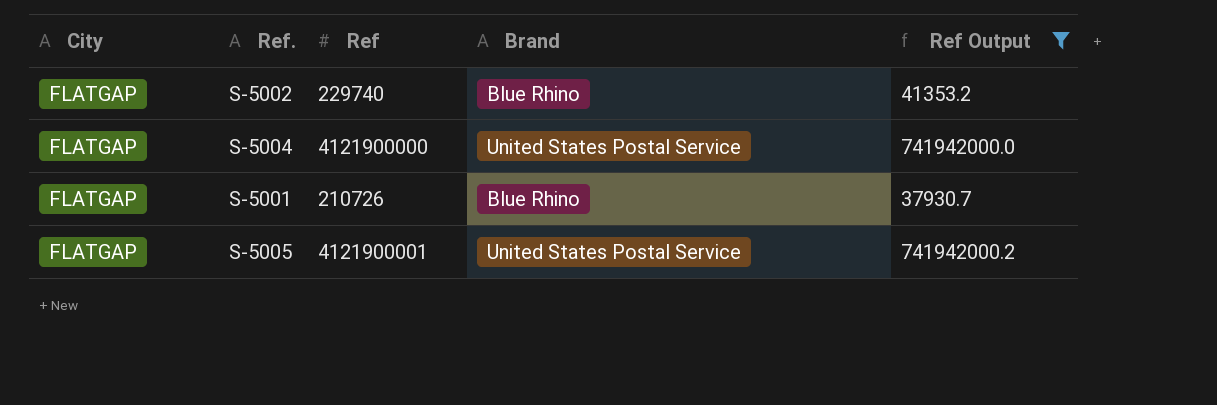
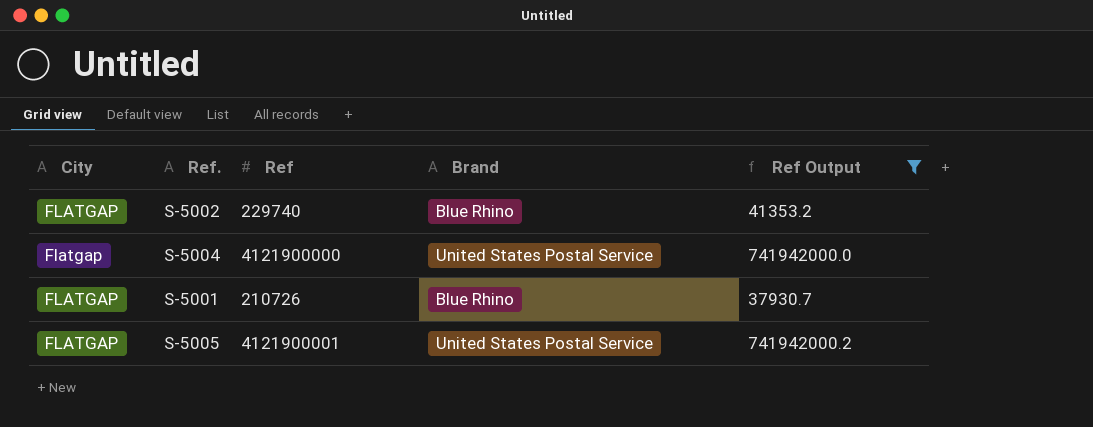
S-5004 | City: FLATGAP -> Flatgap

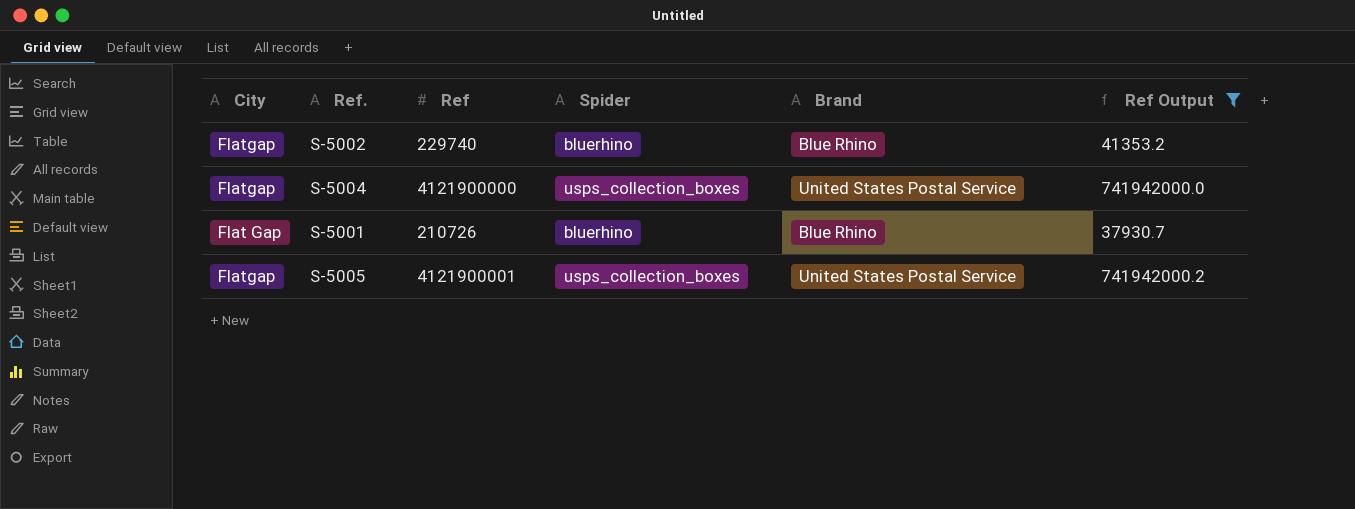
column Spider | position: none -> 4
S-5002 | City: FLATGAP -> Flatgap
S-5001 | City: FLATGAP -> Flat Gap
S-5005 | City: FLATGAP -> Flatgap

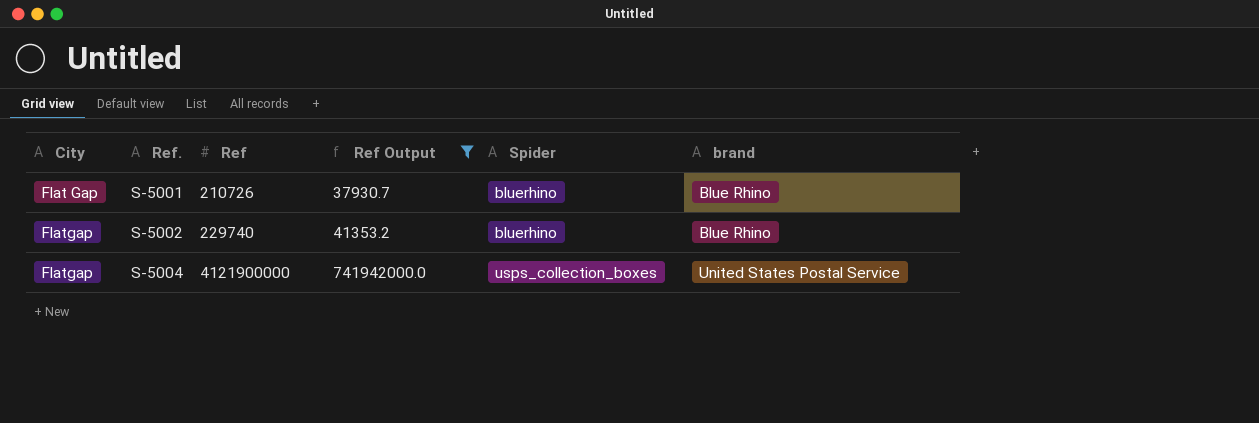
row order: none -> City ascending
column Ref Output | position: 6 -> 4
column name: Brand -> brand
row S-5005: Flatgap | 4121900001 | usps_collection_boxes | United States Postal Service | 741942000.2 -> none

